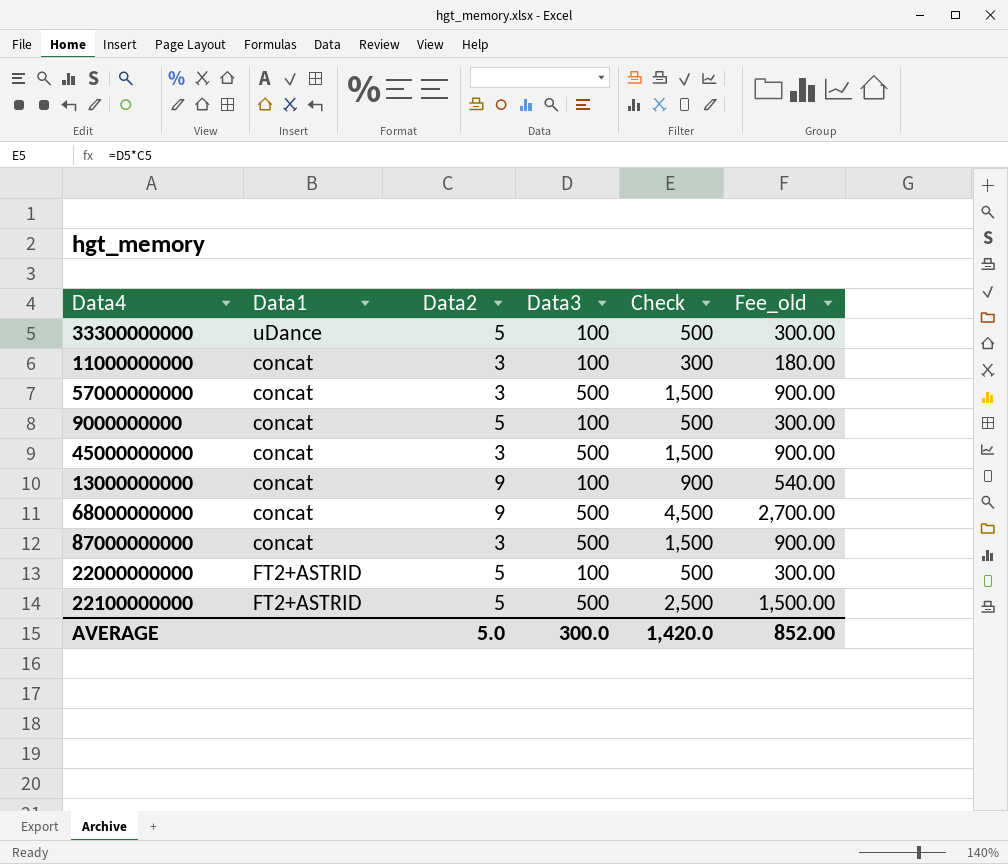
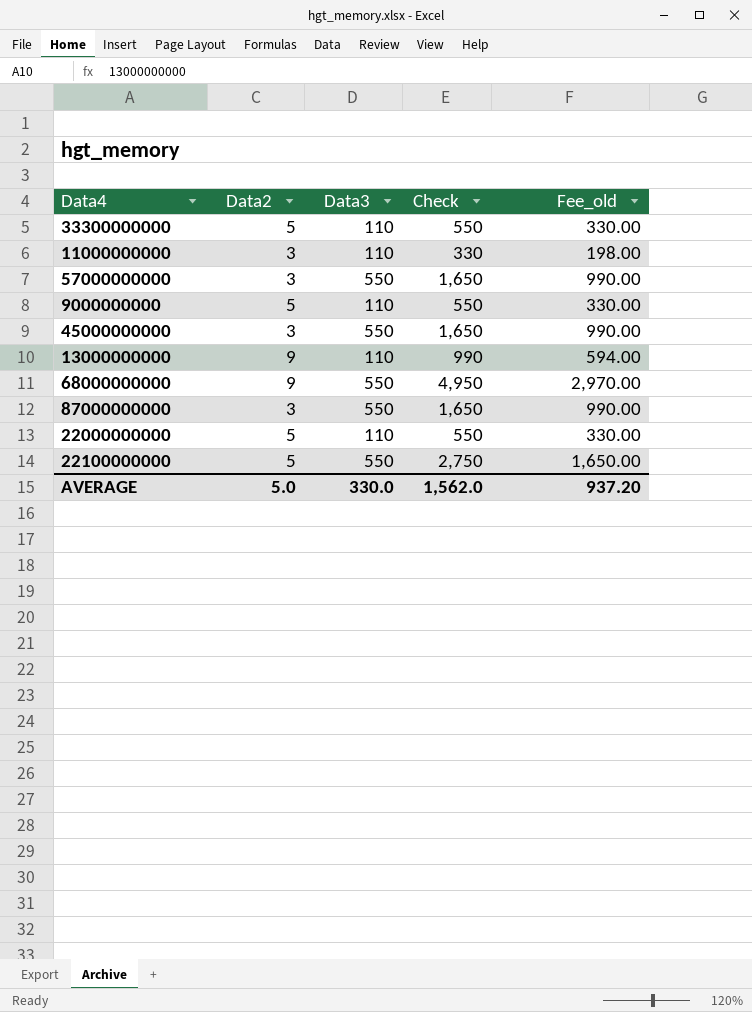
column Data1 | position: 2 -> none
33300000000 | Data3: 100 -> 110
33300000000 | Check: 500 -> 550
33300000000 | Fee_old: 300.00 -> 330.00
11000000000 | Data3: 100 -> 110
11000000000 | Check: 300 -> 330
11000000000 | Fee_old: 180.00 -> 198.00
57000000000 | Data3: 500 -> 550
57000000000 | Check: 1,500 -> 1,650
57000000000 | Fee_old: 900.00 -> 990.00
9000000000 | Data3: 100 -> 110
9000000000 | Check: 500 -> 550
9000000000 | Fee_old: 300.00 -> 330.00
45000000000 | Data3: 500 -> 550
45000000000 | Check: 1,500 -> 1,650
45000000000 | Fee_old: 900.00 -> 990.00
13000000000 | Data3: 100 -> 110
13000000000 | Check: 900 -> 990
13000000000 | Fee_old: 540.00 -> 594.00
68000000000 | Data3: 500 -> 550
68000000000 | Check: 4,500 -> 4,950
68000000000 | Fee_old: 2,700.00 -> 2,970.00
87000000000 | Data3: 500 -> 550
87000000000 | Check: 1,500 -> 1,650
87000000000 | Fee_old: 900.00 -> 990.00
22000000000 | Data3: 100 -> 110
22000000000 | Check: 500 -> 550
22000000000 | Fee_old: 300.00 -> 330.00
22100000000 | Data3: 500 -> 550
22100000000 | Check: 2,500 -> 2,750
22100000000 | Fee_old: 1,500.00 -> 1,650.00
AVERAGE | Data3: 300.0 -> 330.0
AVERAGE | Check: 1,420.0 -> 1,562.0
AVERAGE | Fee_old: 852.00 -> 937.20

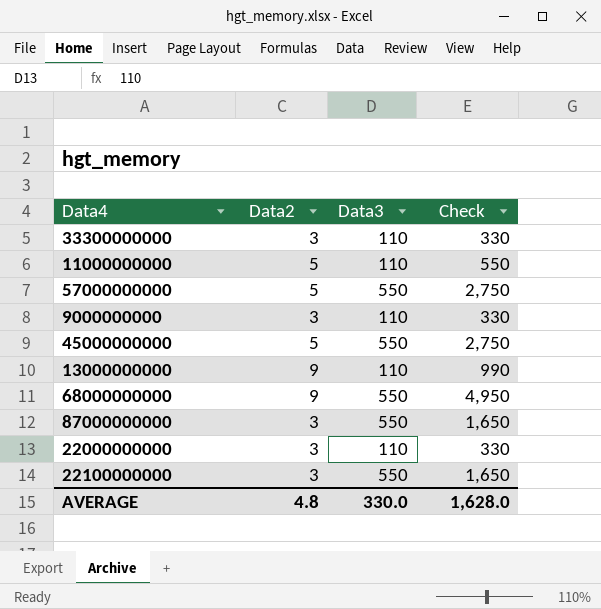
column Fee_old | formula: [Check] * 0.6 -> none
33300000000 | Data2: 5 -> 3
33300000000 | Check: 550 -> 330
11000000000 | Data2: 3 -> 5
11000000000 | Check: 330 -> 550
57000000000 | Data2: 3 -> 5
57000000000 | Check: 1,650 -> 2,750
9000000000 | Data2: 5 -> 3
9000000000 | Check: 550 -> 330
45000000000 | Data2: 3 -> 5
45000000000 | Check: 1,650 -> 2,750
22000000000 | Data2: 5 -> 3
22000000000 | Check: 550 -> 330
22100000000 | Data2: 5 -> 3
22100000000 | Check: 2,750 -> 1,650
AVERAGE | Data2: 5.0 -> 4.8
AVERAGE | Check: 1,562.0 -> 1,628.0

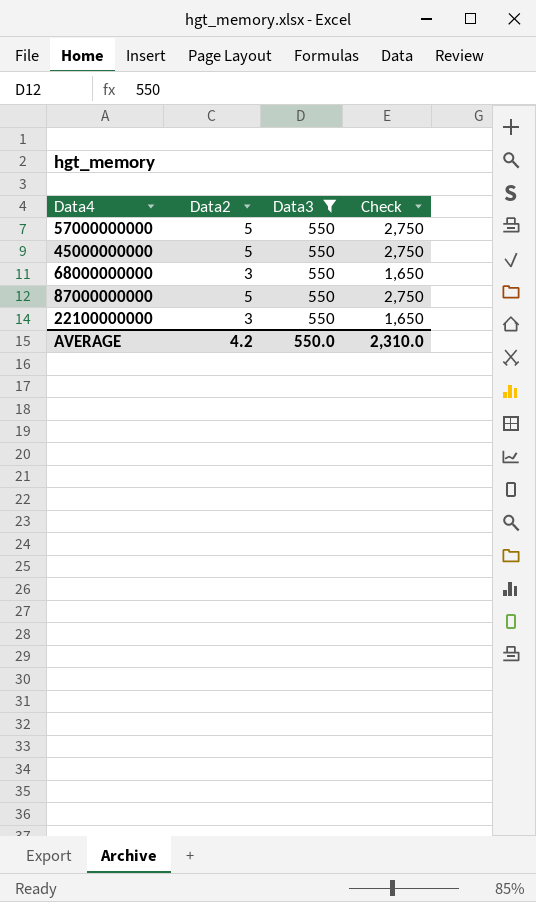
filter: none -> Data3 = 550
68000000000 | Data2: 9 -> 3
68000000000 | Check: 4,950 -> 1,650
87000000000 | Data2: 3 -> 5
87000000000 | Check: 1,650 -> 2,750
AVERAGE | Data2: 4.8 -> 4.2
AVERAGE | Data3: 330.0 -> 550.0
AVERAGE | Check: 1,628.0 -> 2,310.0

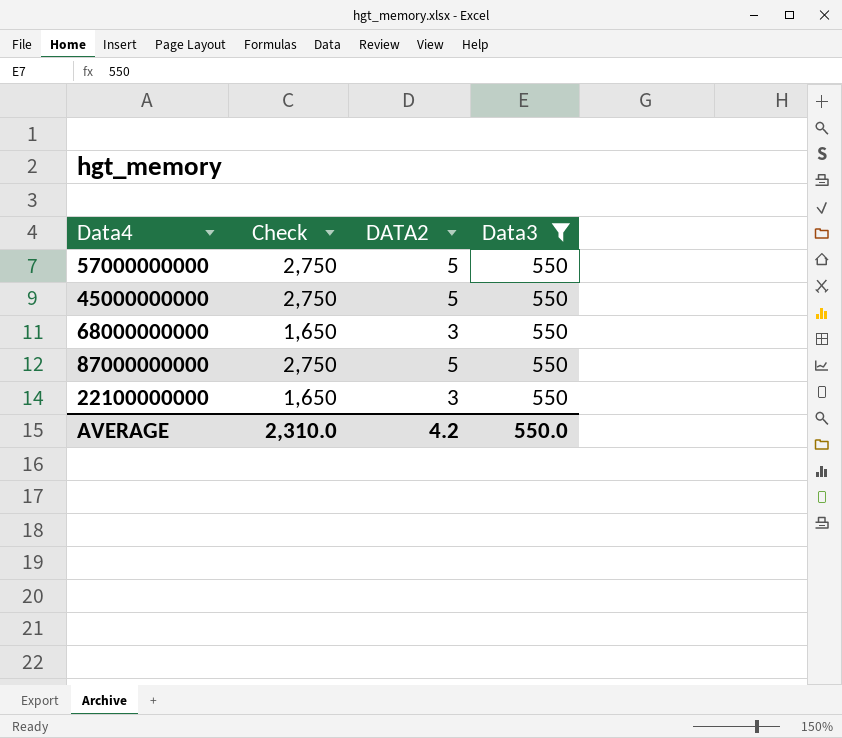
column Check | position: 4 -> 2
column name: Data2 -> DATA2

